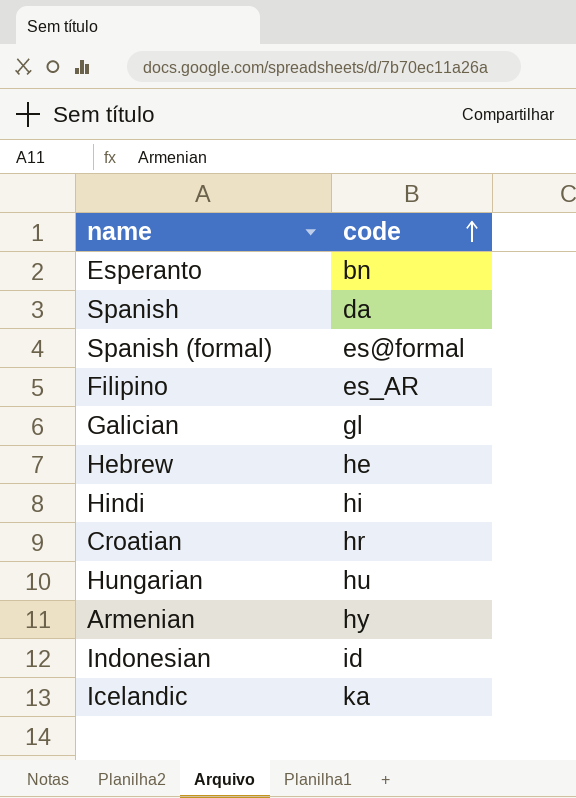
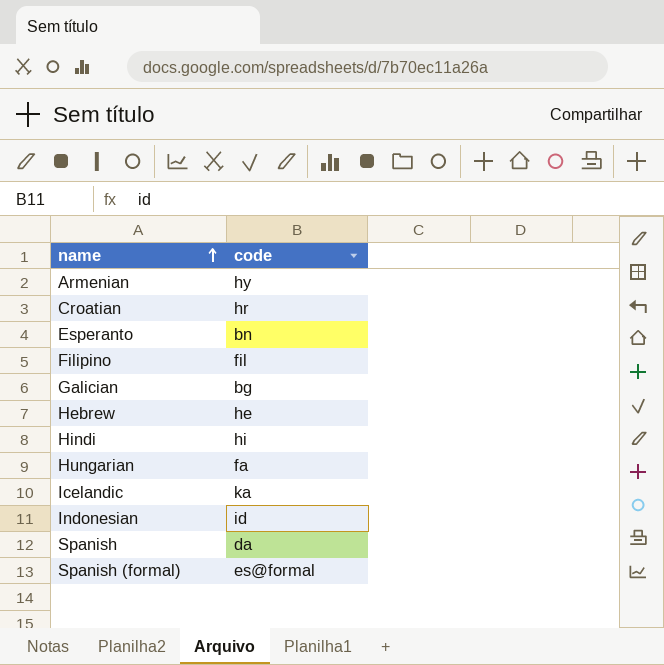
row order: code ascending -> name ascending
Filipino | code: es_AR -> fil
Galician | code: gl -> bg
Hungarian | code: hu -> fa

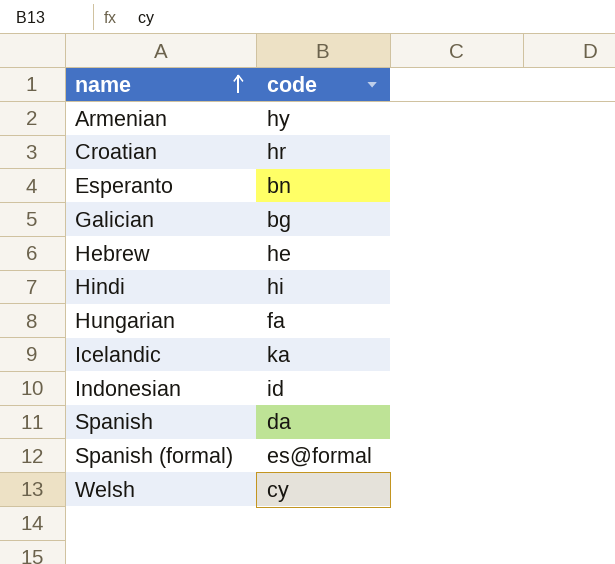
row Filipino: fil -> none
row Welsh: none -> cy

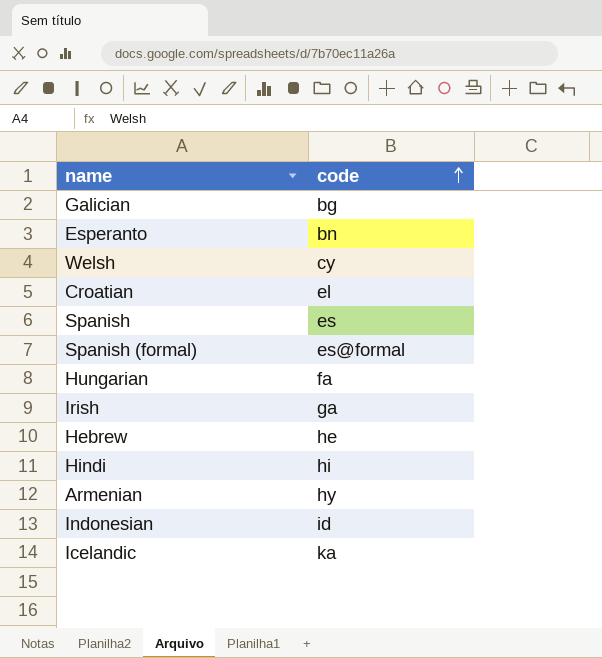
row order: name ascending -> code ascending
Croatian | code: hr -> el
Spanish | code: da -> es
row Irish: none -> ga

